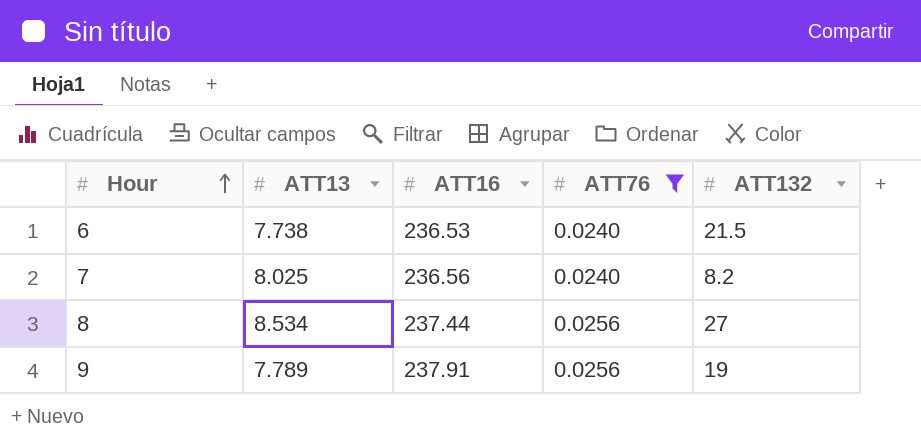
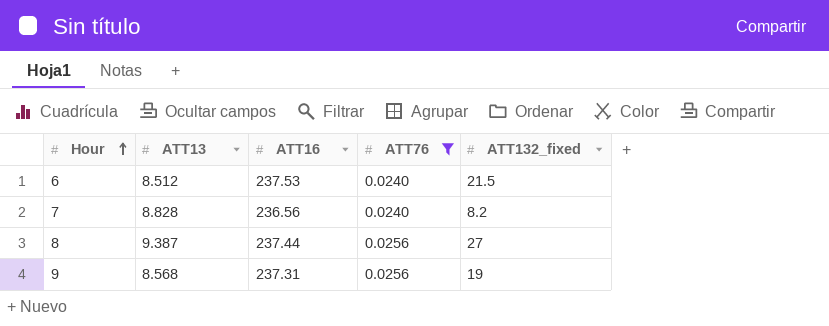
column name: ATT132 -> ATT132_fixed
6 | ATT13: 7.738 -> 8.512
6 | ATT16: 236.53 -> 237.53
7 | ATT13: 8.025 -> 8.828
8 | ATT13: 8.534 -> 9.387
9 | ATT13: 7.789 -> 8.568
9 | ATT16: 237.91 -> 237.31

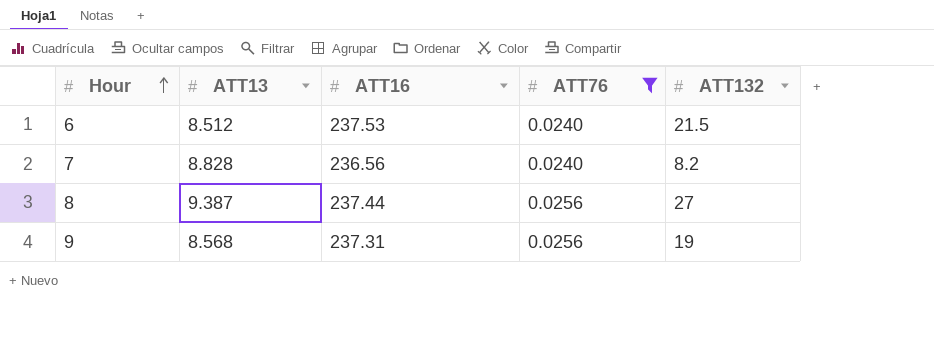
column name: ATT132_fixed -> ATT132

